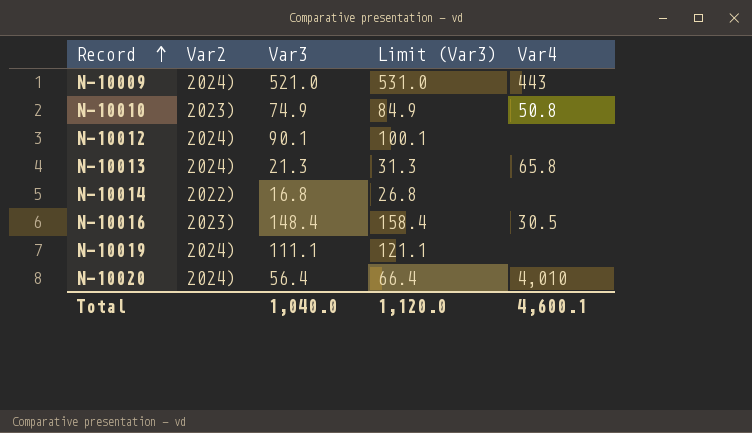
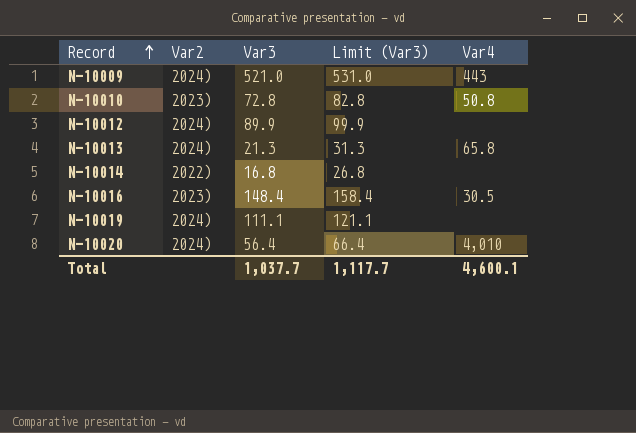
N-10010 | Var3: 74.9 -> 72.8
N-10010 | Limit (Var3): 84.9 -> 82.8
N-10012 | Var3: 90.1 -> 89.9
N-10012 | Limit (Var3): 100.1 -> 99.9
Total | Var3: 1,040.0 -> 1,037.7
Total | Limit (Var3): 1,120.0 -> 1,117.7

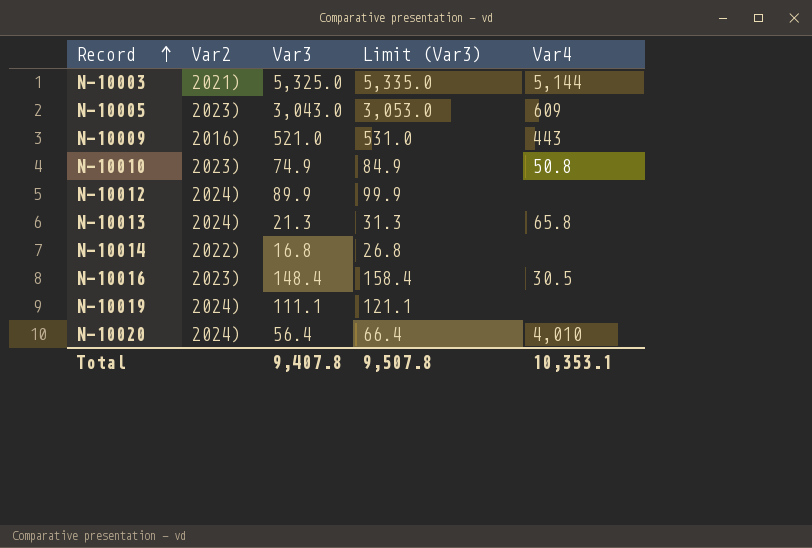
row N-10003: none -> 2021) | 5,325.0 | 5,335.0 | 5,144
row N-10005: none -> 2023) | 3,043.0 | 3,053.0 | 609
N-10009 | Var2: 2024) -> 2016)
N-10010 | Var3: 72.8 -> 74.9
N-10010 | Limit (Var3): 82.8 -> 84.9
Total | Var3: 1,037.7 -> 9,407.8
Total | Limit (Var3): 1,117.7 -> 9,507.8
Total | Var4: 4,600.1 -> 10,353.1

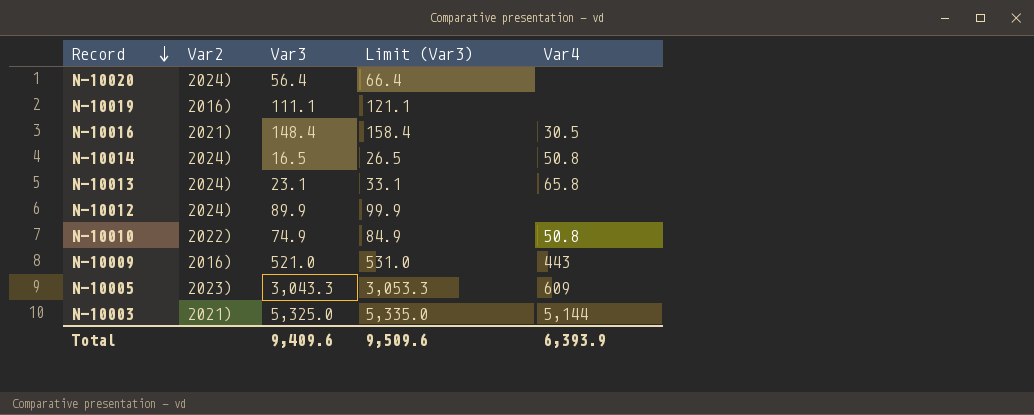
row order: Record ascending -> Record descending
N-10020 | Var4: 4,010 -> none
N-10019 | Var2: 2024) -> 2016)
N-10016 | Var2: 2023) -> 2021)
N-10014 | Var2: 2022) -> 2024)
N-10014 | Var3: 16.8 -> 16.5
N-10014 | Limit (Var3): 26.8 -> 26.5
N-10014 | Var4: none -> 50.8
N-10013 | Var3: 21.3 -> 23.1
N-10013 | Limit (Var3): 31.3 -> 33.1
N-10010 | Var2: 2023) -> 2022)
N-10005 | Var3: 3,043.0 -> 3,043.3
N-10005 | Limit (Var3): 3,053.0 -> 3,053.3
Total | Var3: 9,407.8 -> 9,409.6
Total | Limit (Var3): 9,507.8 -> 9,509.6
Total | Var4: 10,353.1 -> 6,393.9

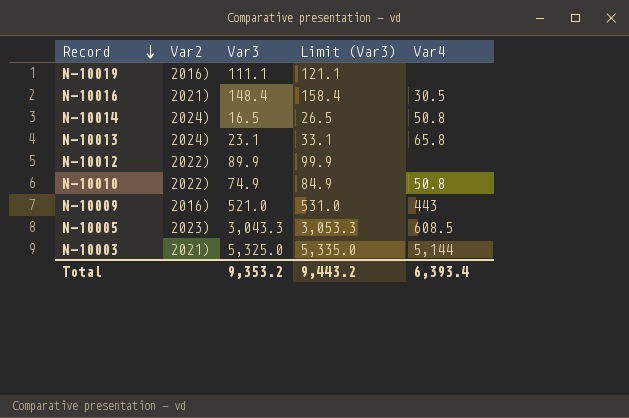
row N-10020: 2024) | 56.4 | 66.4 | none -> none
N-10012 | Var2: 2024) -> 2022)
N-10005 | Var4: 609 -> 608.5
Total | Var3: 9,409.6 -> 9,353.2
Total | Limit (Var3): 9,509.6 -> 9,443.2
Total | Var4: 6,393.9 -> 6,393.4

